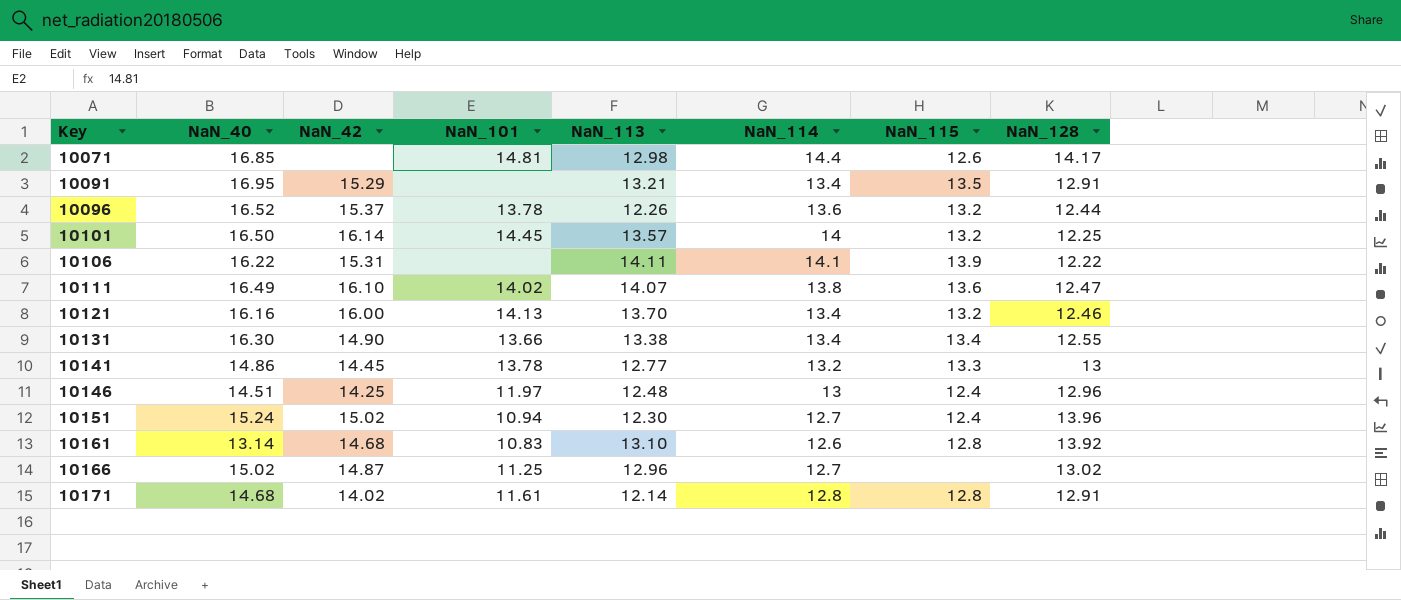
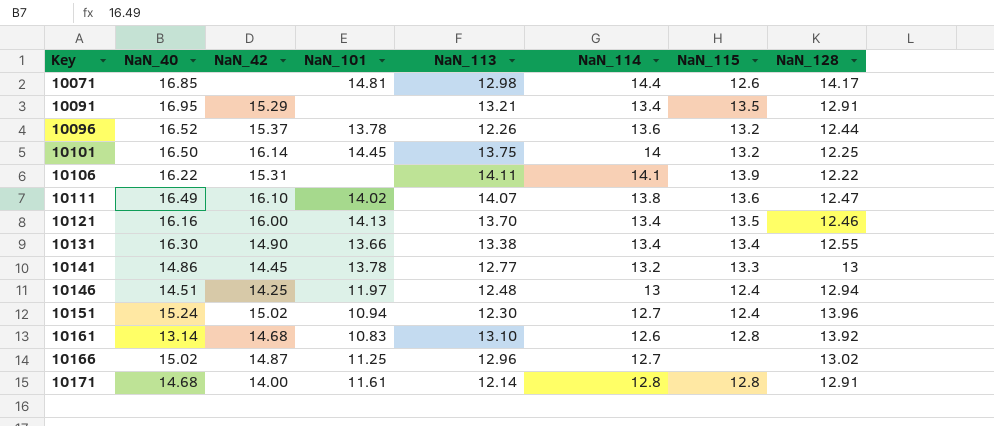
10101 | NaN_113: 13.57 -> 13.75
10121 | NaN_115: 13.2 -> 13.5
10146 | NaN_128: 12.96 -> 12.94
10171 | NaN_42: 14.02 -> 14.00

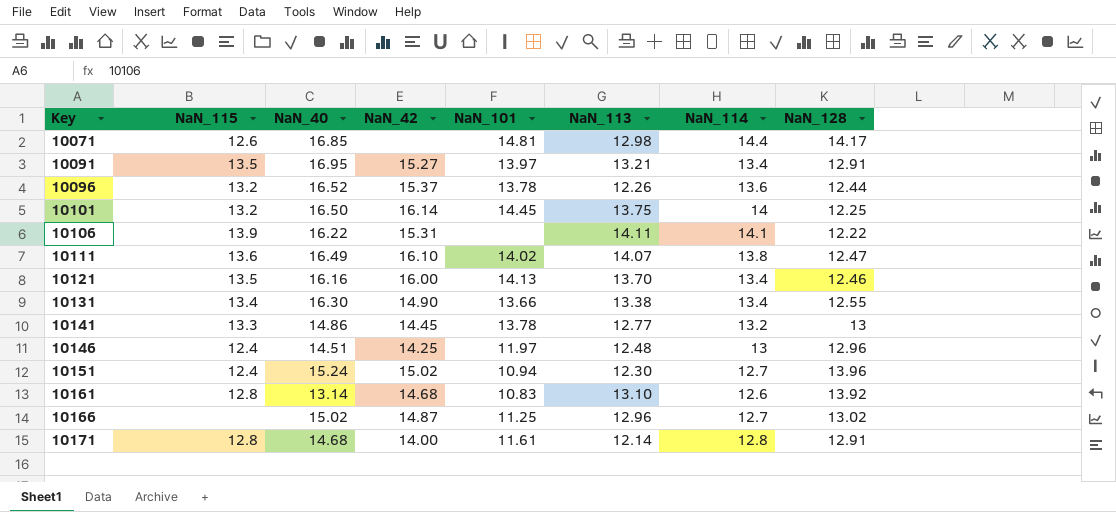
column NaN_115 | position: 7 -> 2
10091 | NaN_42: 15.29 -> 15.27
10091 | NaN_101: none -> 13.97
10146 | NaN_128: 12.94 -> 12.96

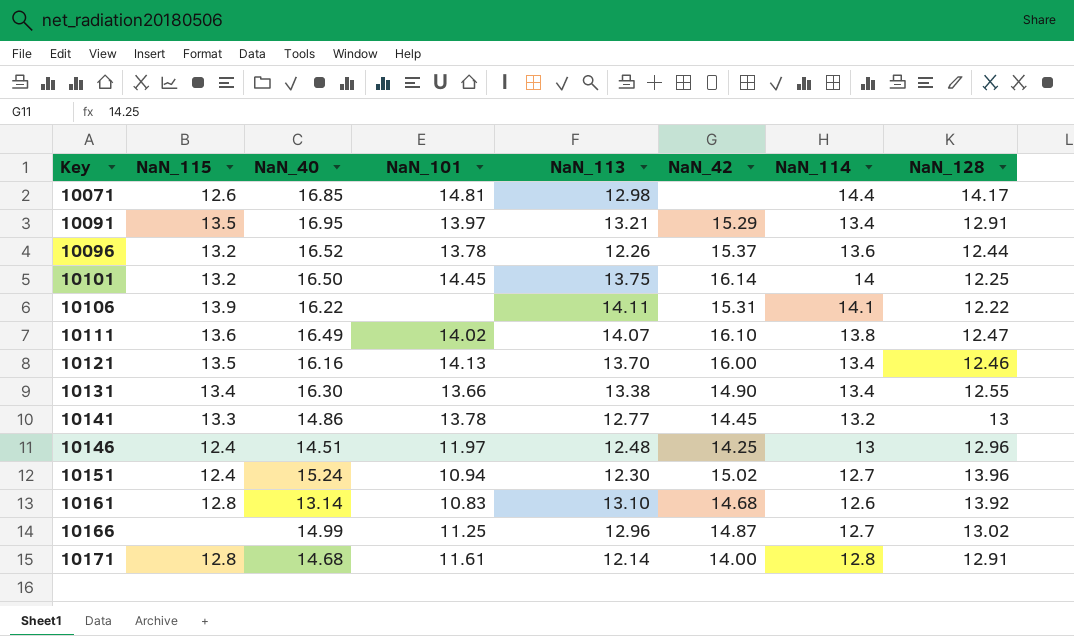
column NaN_42 | position: 4 -> 6
10091 | NaN_42: 15.27 -> 15.29
10166 | NaN_40: 15.02 -> 14.99

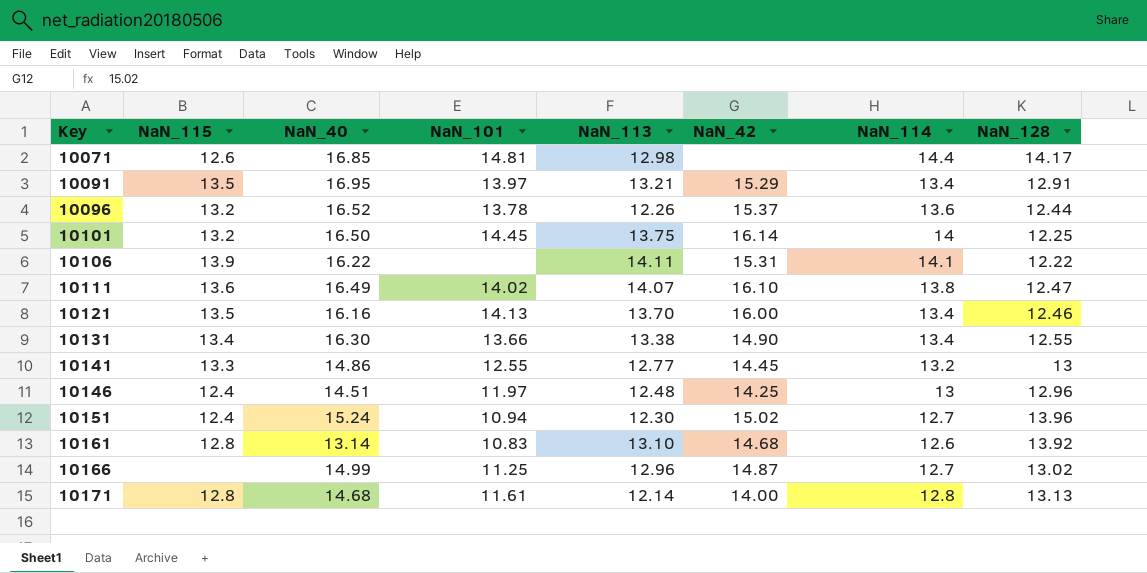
10141 | NaN_101: 13.78 -> 12.55
10171 | NaN_128: 12.91 -> 13.13

